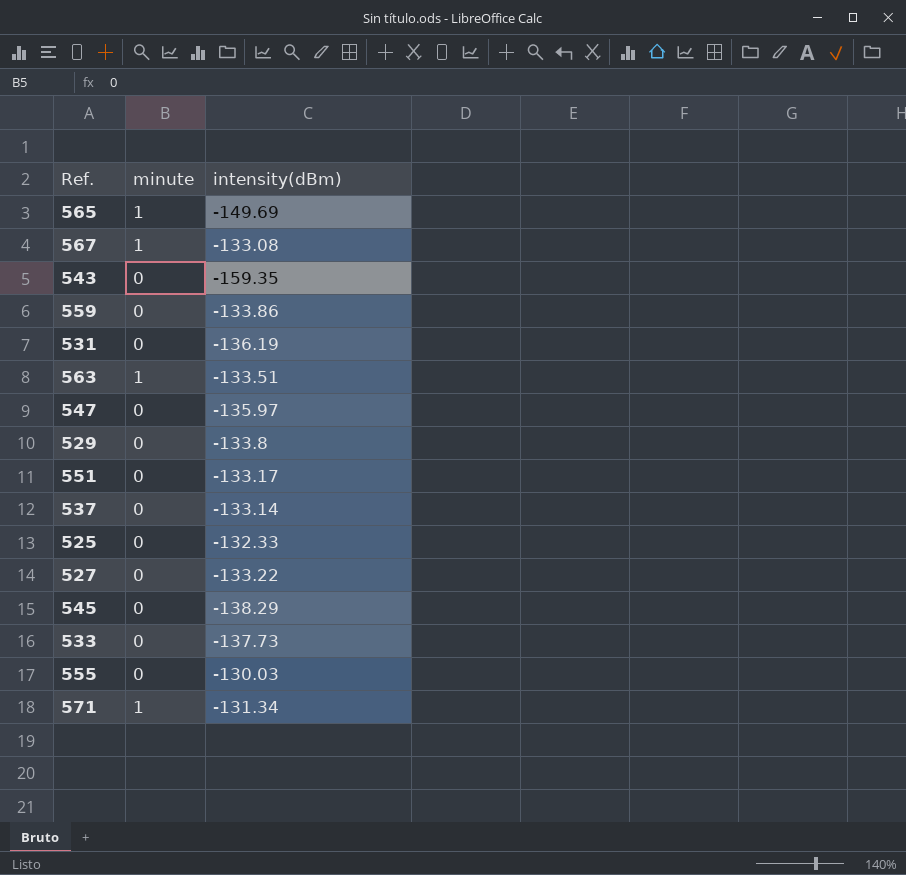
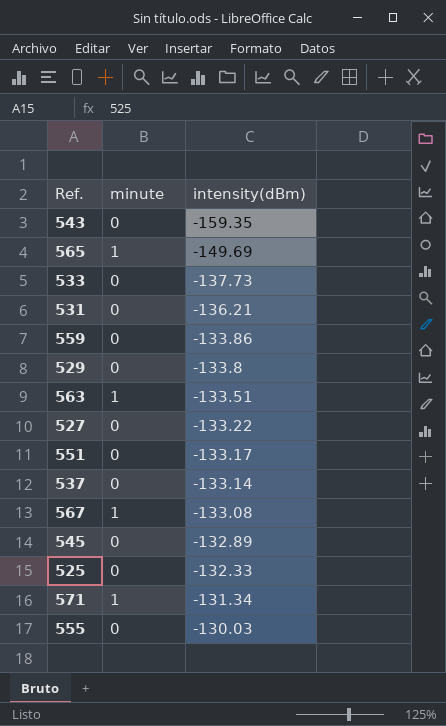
row order: none -> intensity(dBm) ascending
row 547: 0 | -135.97 -> none
531 | intensity(dBm): -136.19 -> -136.21
545 | intensity(dBm): -138.29 -> -132.89

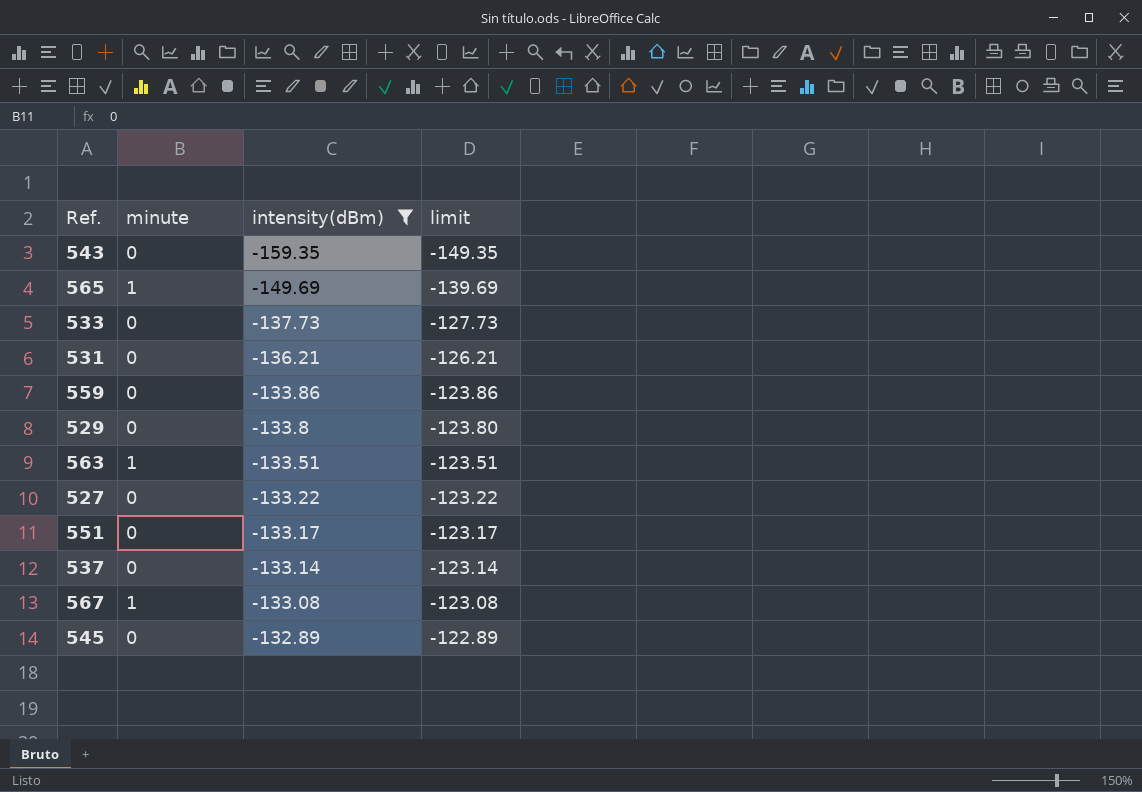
filter: none -> intensity(dBm) <= -132.89
column limit | formula: none -> [intensity(dBm)] + 10

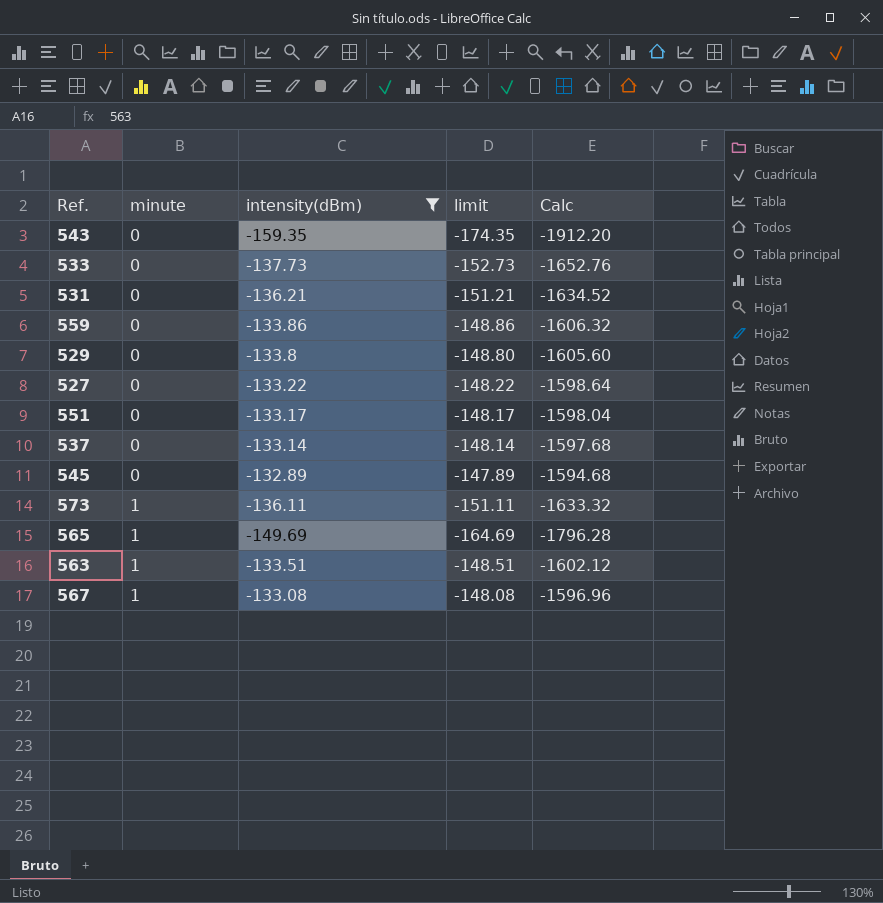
row order: intensity(dBm) ascending -> minute ascending
column limit | formula: [intensity(dBm)] + 10 -> [intensity(dBm)] - 15
column Calc | formula: none -> [intensity(dBm)] * 12
row 573: none -> 1 | -136.11 | -151.11 | -1633.32

